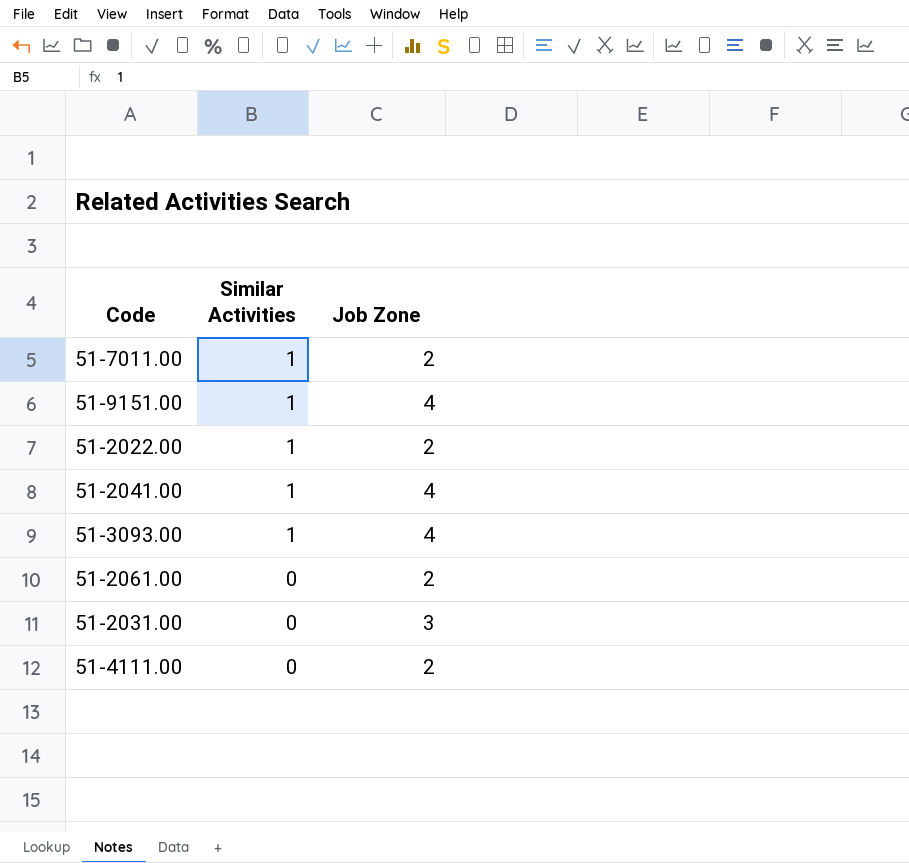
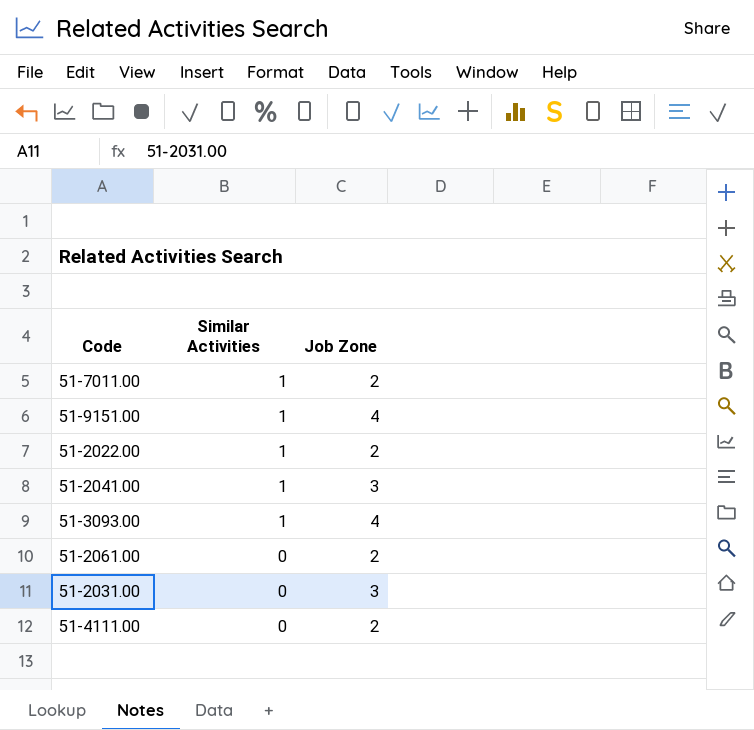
51-2041.00 | Job Zone: 4 -> 3

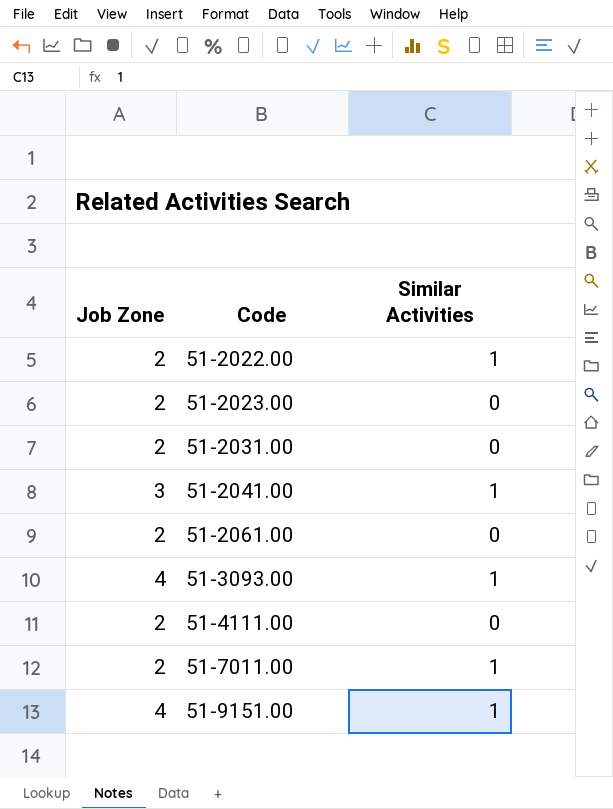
row order: Similar Activities descending -> Code ascending
column Job Zone | position: 3 -> 1
row 51-2023.00: none -> 2 | 0
51-2031.00 | Job Zone: 3 -> 2

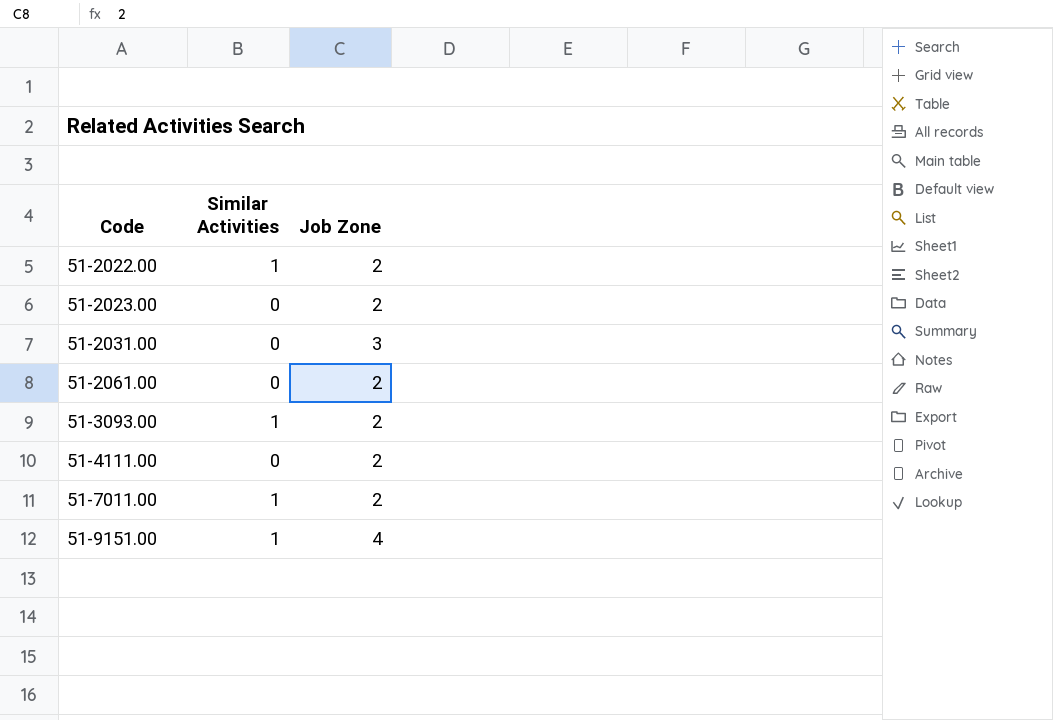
column Job Zone | position: 1 -> 3
row 51-2041.00: 3 | 1 -> none
51-2031.00 | Job Zone: 2 -> 3
51-3093.00 | Job Zone: 4 -> 2

